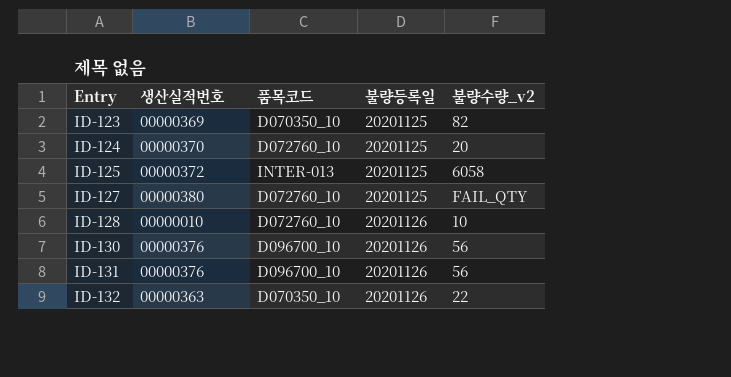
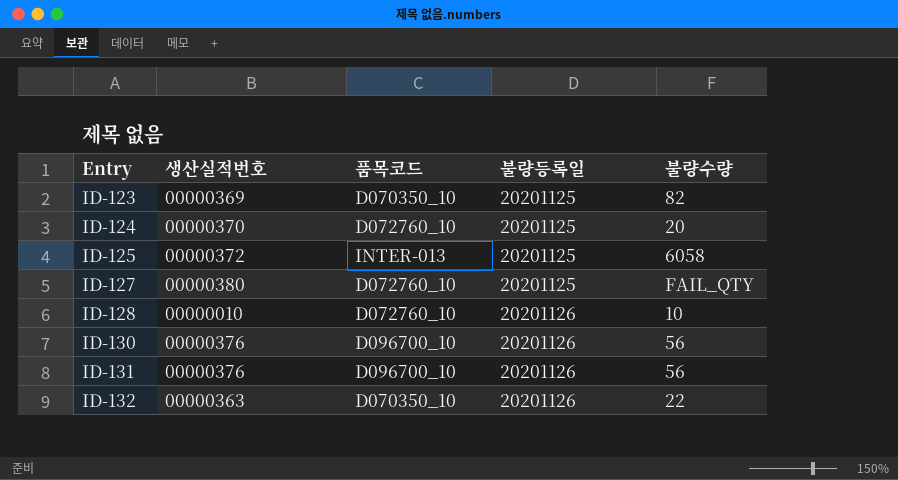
column name: 불량수량_v2 -> 불량수량

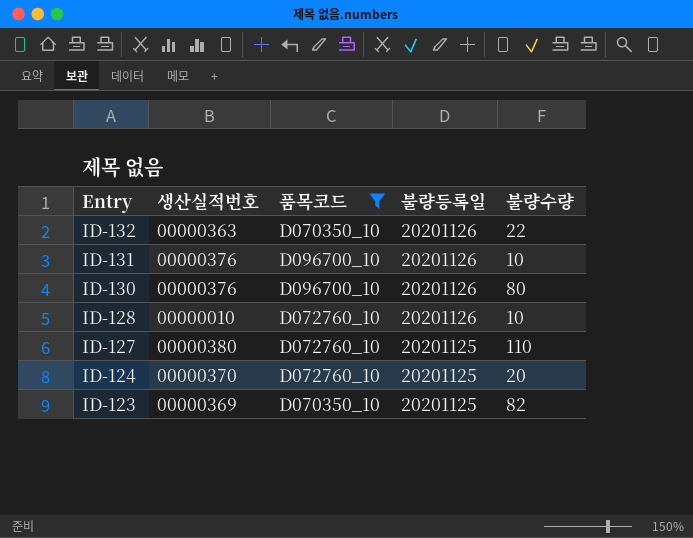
filter: none -> 품목코드 != INTER-013
row order: Entry ascending -> Entry descending
ID-131 | 불량수량: 56 -> 10
ID-130 | 불량수량: 56 -> 80
ID-127 | 불량수량: FAIL_QTY -> 110

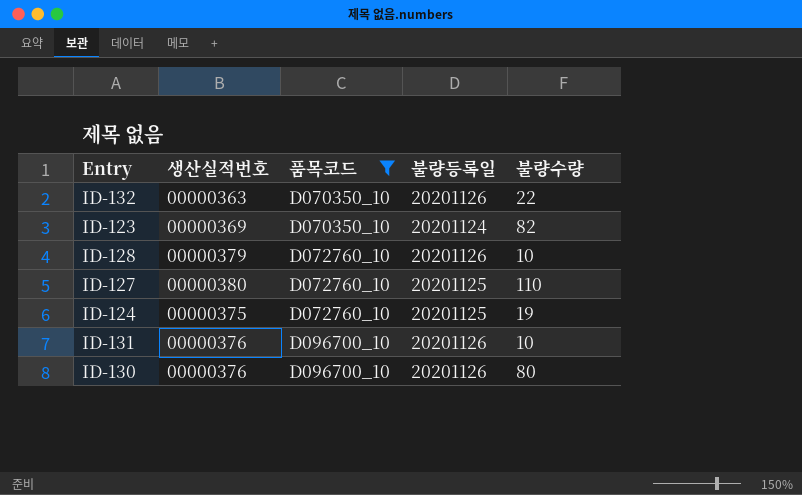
row order: Entry descending -> 품목코드 ascending
ID-123 | 불량등록일: 20201125 -> 20201124
ID-128 | 생산실적번호: 00000010 -> 00000379
ID-124 | 생산실적번호: 00000370 -> 00000375
ID-124 | 불량수량: 20 -> 19

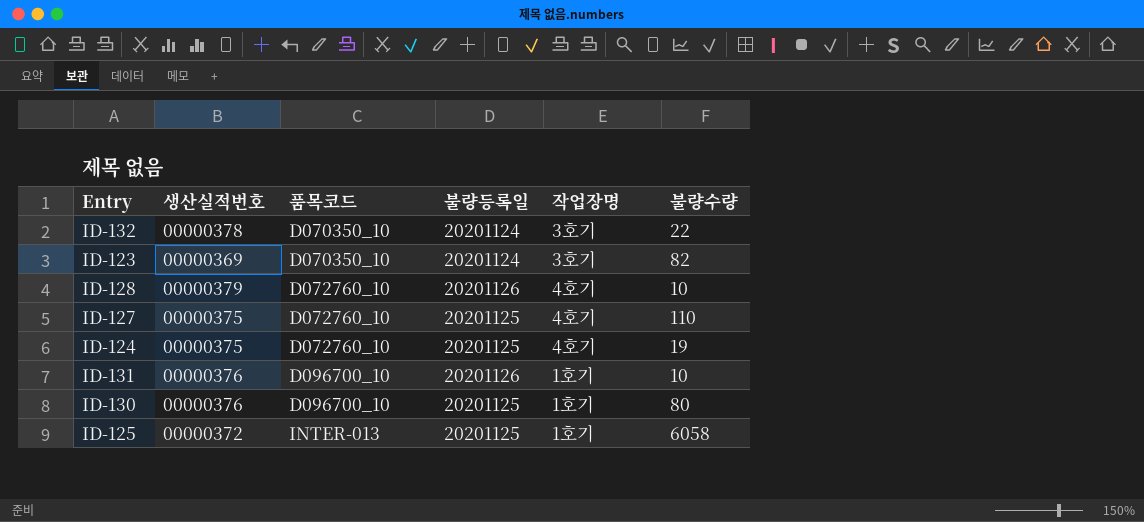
filter: 품목코드 != INTER-013 -> none
column 작업장명 | position: none -> 5
ID-132 | 생산실적번호: 00000363 -> 00000378
ID-132 | 불량등록일: 20201126 -> 20201124
ID-127 | 생산실적번호: 00000380 -> 00000375
ID-130 | 불량등록일: 20201126 -> 20201125

